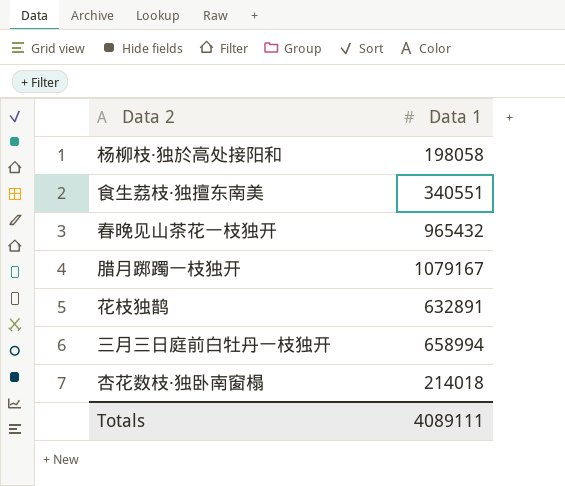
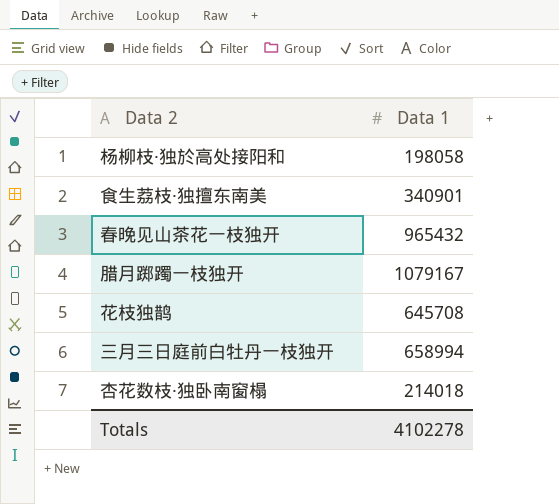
食生荔枝·独擅东南美 | Data 1: 340551 -> 340901
花枝独鹊 | Data 1: 632891 -> 645708
Totals | Data 1: 4089111 -> 4102278

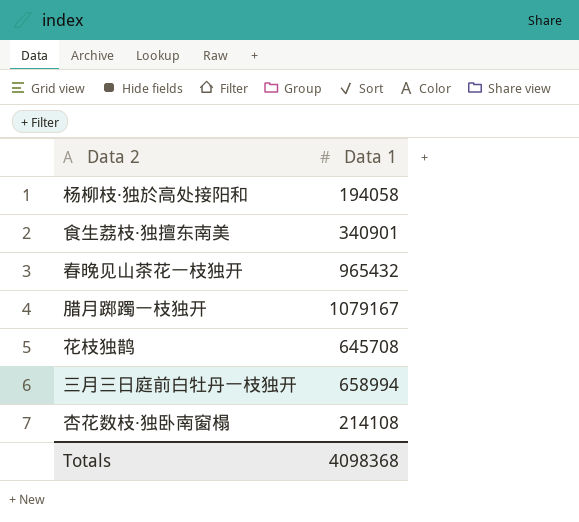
杨柳枝·独於高处接阳和 | Data 1: 198058 -> 194058
杏花数枝·独卧南窗榻 | Data 1: 214018 -> 214108
Totals | Data 1: 4102278 -> 4098368

